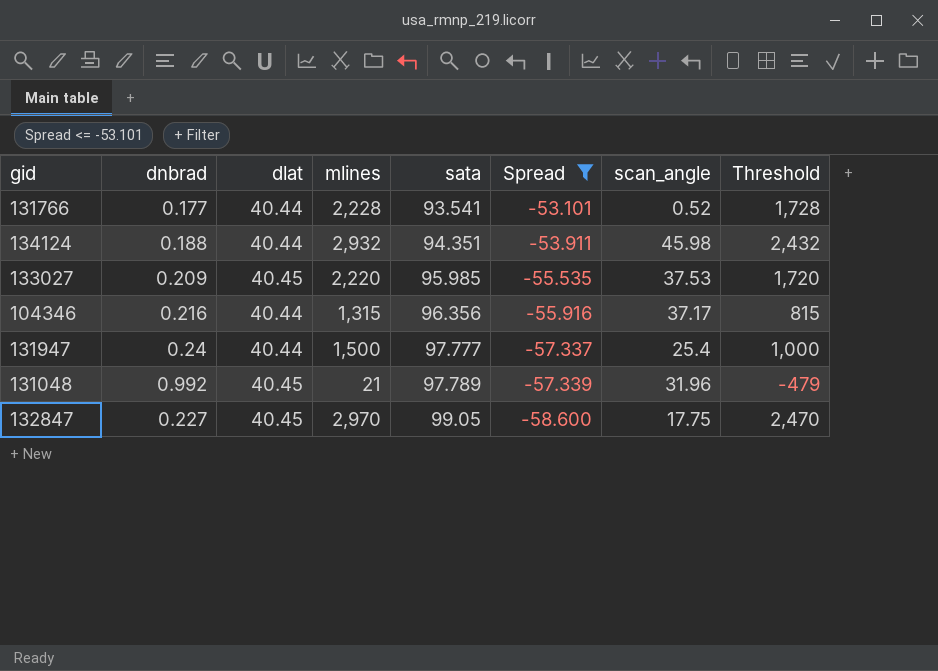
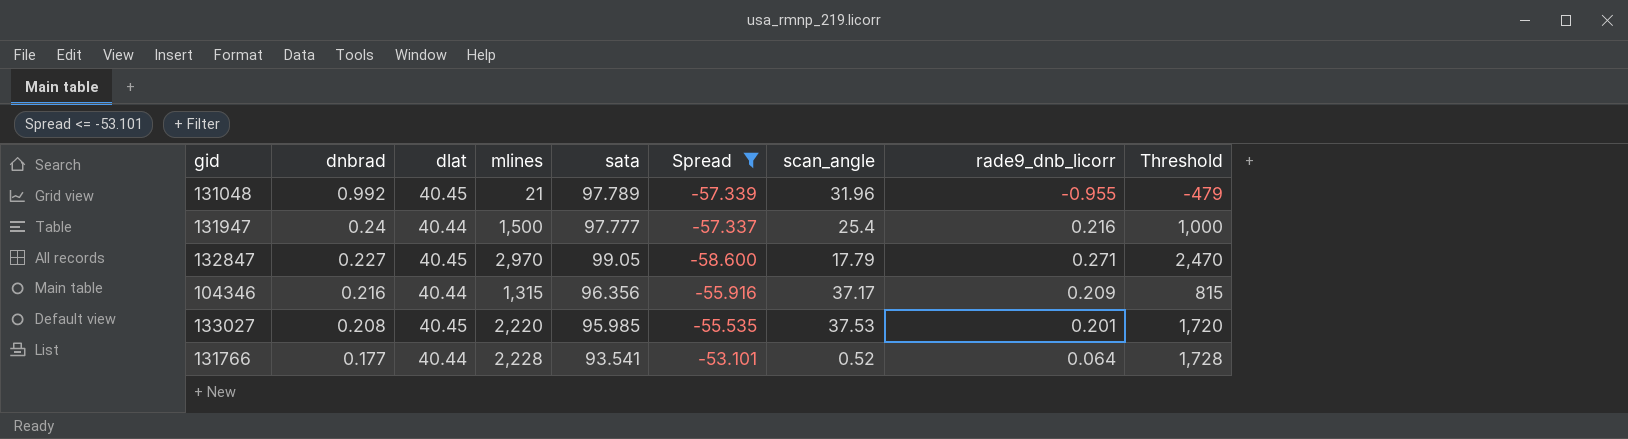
row order: sata ascending -> dnbrad descending
column rade9_dnb_licorr | position: none -> 8
row 134124: 0.188 | 40.44 | 2,932 | 94.351 | -53.911 | 45.98 | 2,432 -> none
132847 | scan_angle: 17.75 -> 17.79
133027 | dnbrad: 0.209 -> 0.208

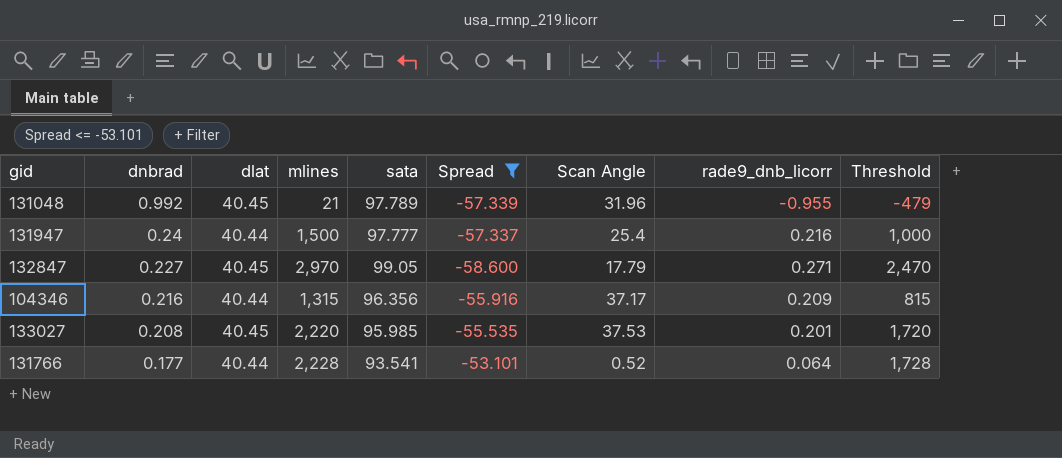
column name: scan_angle -> Scan Angle

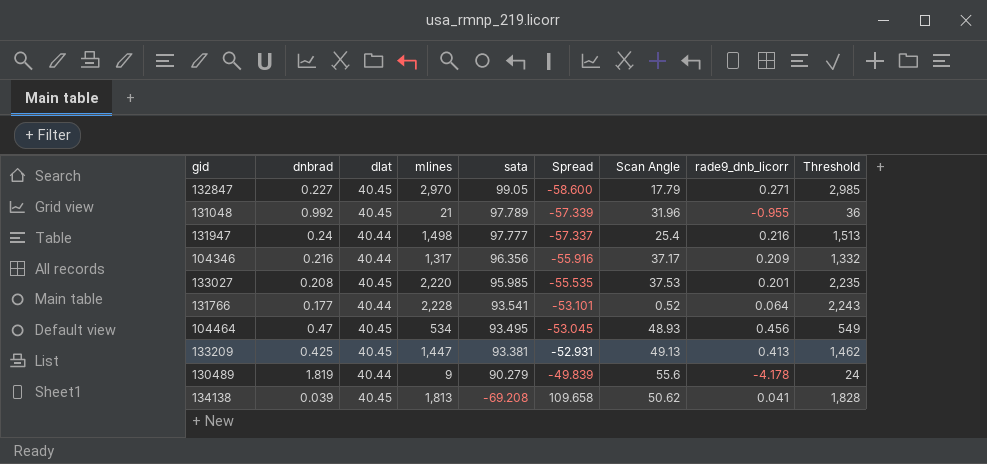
filter: Spread <= -53.101 -> none
row order: dnbrad descending -> sata descending
column Threshold | formula: [mlines] - 500 -> [mlines] + 15
131947 | mlines: 1,500 -> 1,498
104346 | mlines: 1,315 -> 1,317

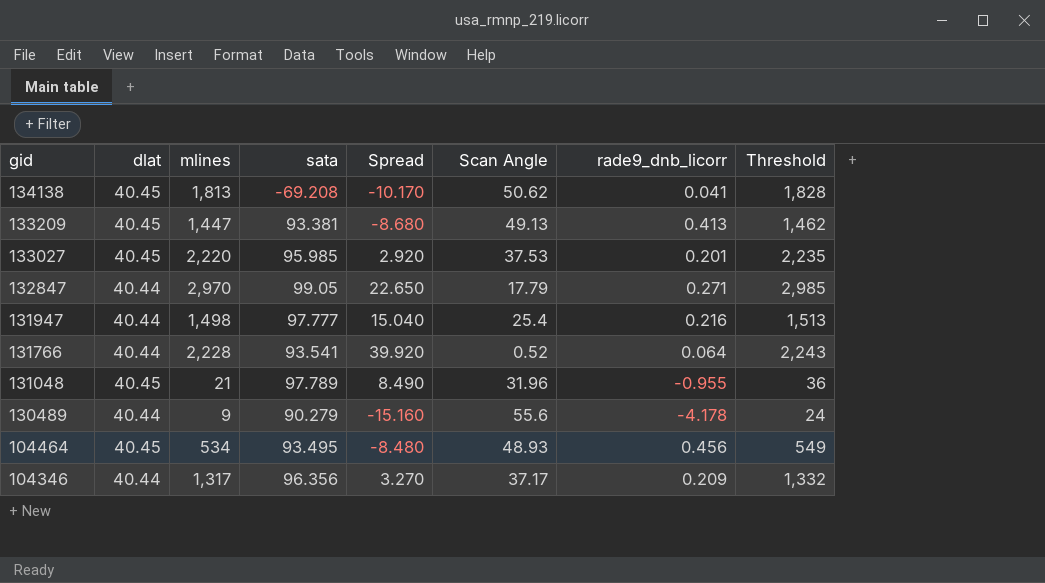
row order: sata descending -> gid descending
column dnbrad | position: 2 -> none
column Spread | formula: [dlat] - [sata] -> [dlat] - [Scan Angle]
132847 | dlat: 40.45 -> 40.44

